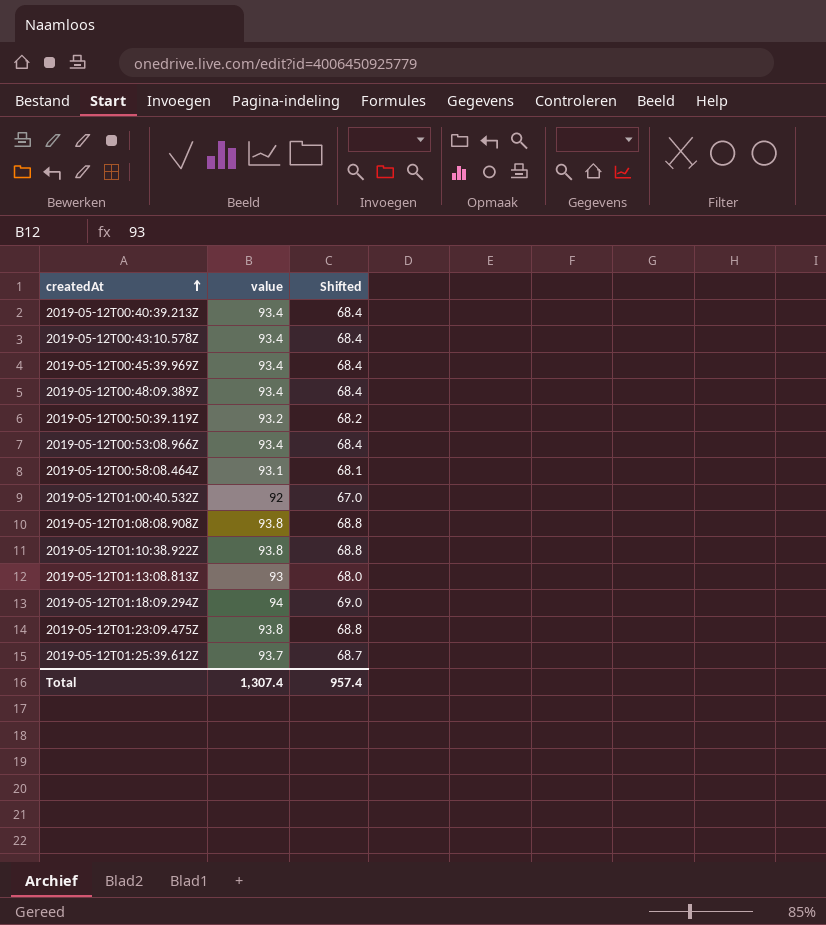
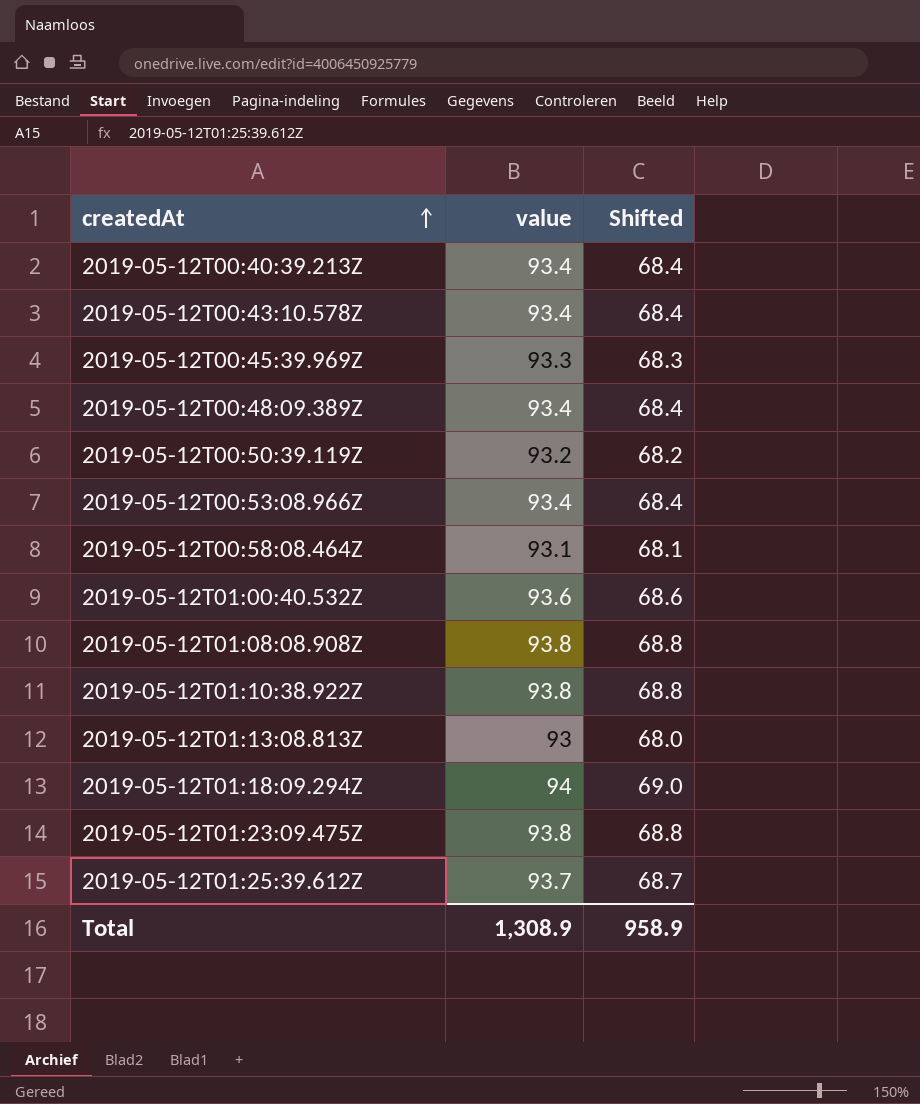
2019-05-12T00:45:39.969Z | value: 93.4 -> 93.3
2019-05-12T00:45:39.969Z | Shifted: 68.4 -> 68.3
2019-05-12T01:00:40.532Z | value: 92 -> 93.6
2019-05-12T01:00:40.532Z | Shifted: 67.0 -> 68.6
Total | value: 1,307.4 -> 1,308.9
Total | Shifted: 957.4 -> 958.9

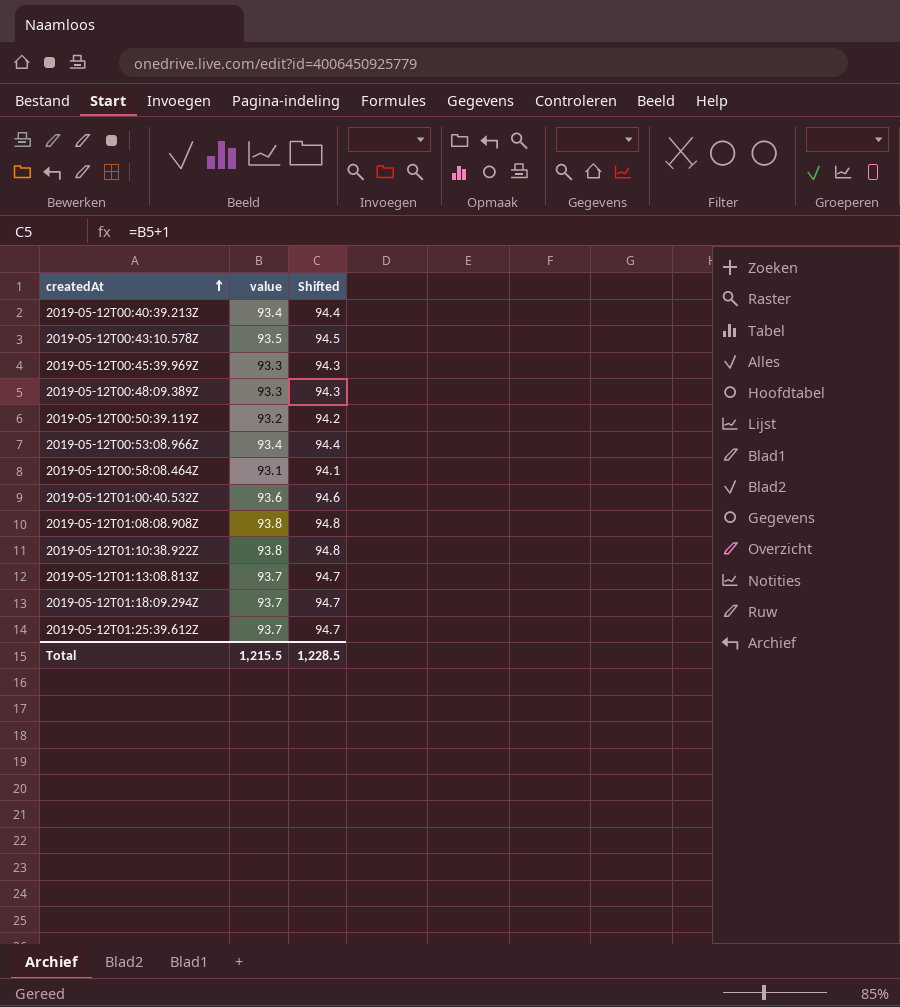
column Shifted | formula: [value] - 25 -> [value] + 1
row 2019-05-12T01:23:09.475Z: 93.8 | 68.8 -> none
2019-05-12T00:43:10.578Z | value: 93.4 -> 93.5
2019-05-12T00:48:09.389Z | value: 93.4 -> 93.3
2019-05-12T01:13:08.813Z | value: 93 -> 93.7
2019-05-12T01:18:09.294Z | value: 94 -> 93.7
Total | value: 1,308.9 -> 1,215.5
Total | Shifted: 958.9 -> 1,228.5

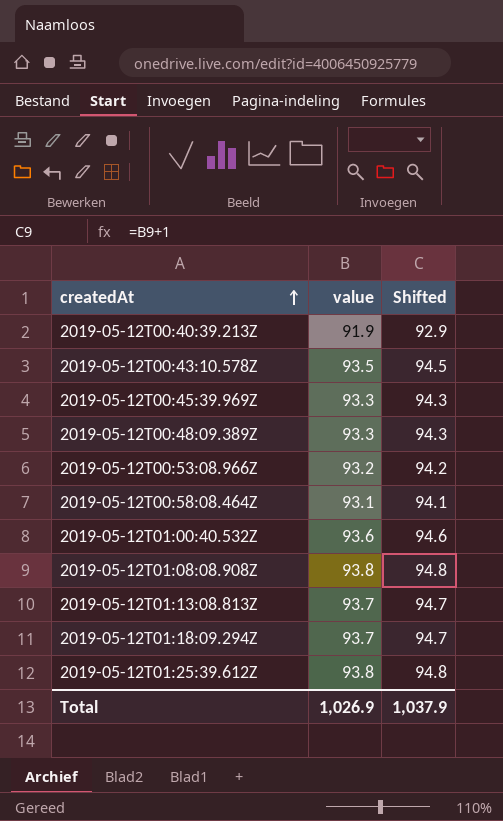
row 2019-05-12T00:50:39.119Z: 93.2 | 94.2 -> none
row 2019-05-12T01:10:38.922Z: 93.8 | 94.8 -> none
2019-05-12T00:40:39.213Z | value: 93.4 -> 91.9
2019-05-12T00:40:39.213Z | Shifted: 94.4 -> 92.9
2019-05-12T00:53:08.966Z | value: 93.4 -> 93.2
2019-05-12T00:53:08.966Z | Shifted: 94.4 -> 94.2
2019-05-12T01:25:39.612Z | value: 93.7 -> 93.8
2019-05-12T01:25:39.612Z | Shifted: 94.7 -> 94.8
Total | value: 1,215.5 -> 1,026.9
Total | Shifted: 1,228.5 -> 1,037.9

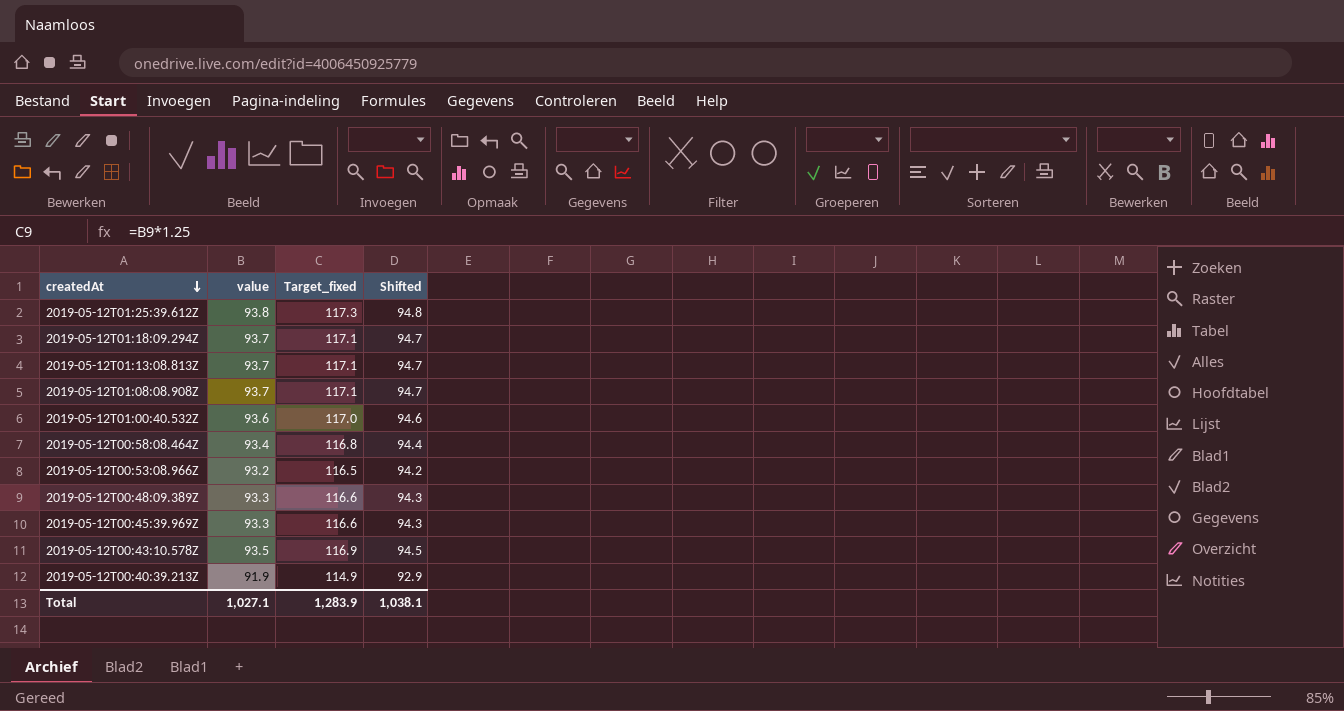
row order: createdAt ascending -> createdAt descending
column Target_fixed | formula: none -> [value] * 1.25
2019-05-12T01:08:08.908Z | value: 93.8 -> 93.7
2019-05-12T01:08:08.908Z | Shifted: 94.8 -> 94.7
2019-05-12T00:58:08.464Z | value: 93.1 -> 93.4
2019-05-12T00:58:08.464Z | Shifted: 94.1 -> 94.4
Total | value: 1,026.9 -> 1,027.1
Total | Shifted: 1,037.9 -> 1,038.1

